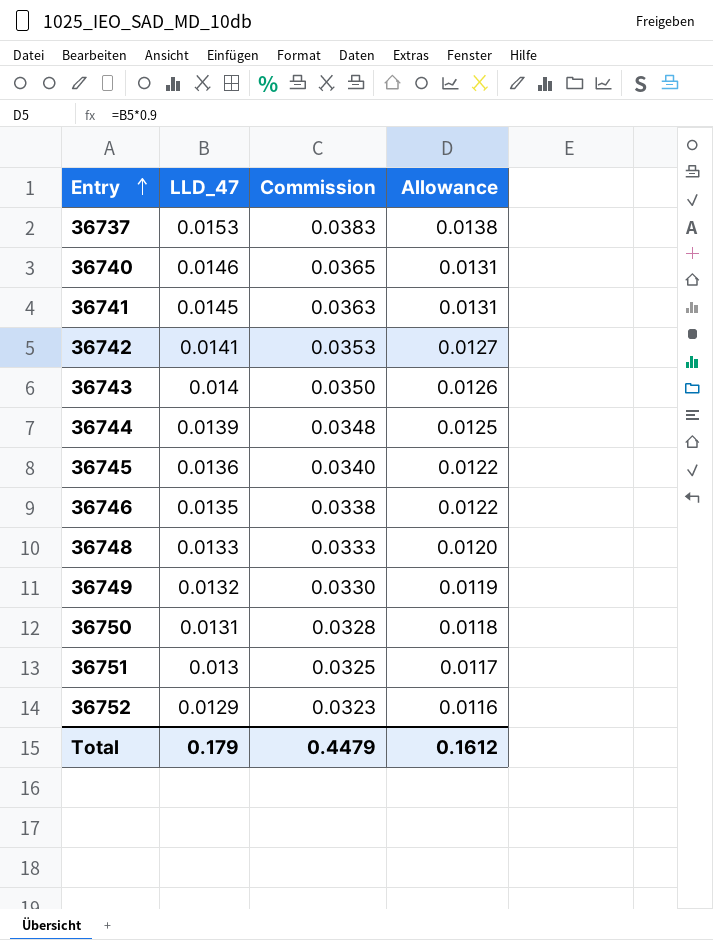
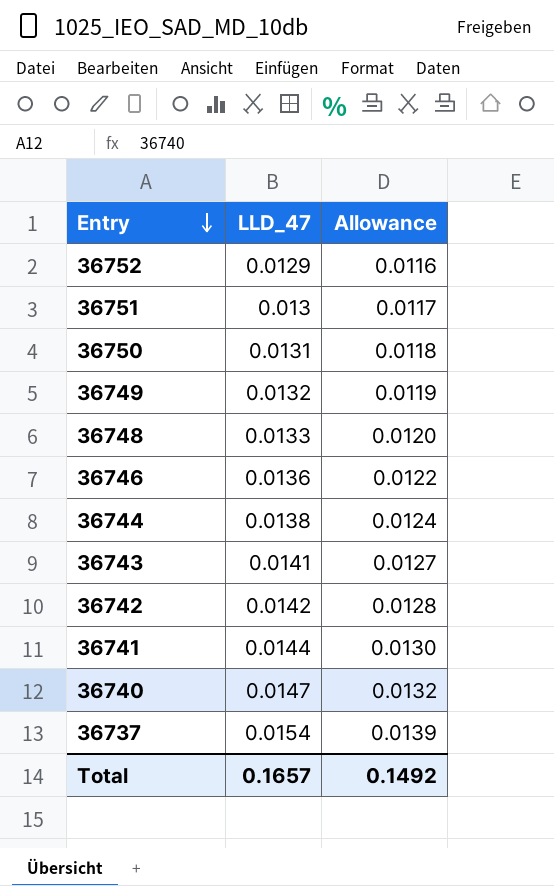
row order: Entry ascending -> Entry descending
column Commission | formula: [LLD_47] * 2.5 -> none
row 36745: 0.0136 | 0.0340 | 0.0122 -> none
36746 | LLD_47: 0.0135 -> 0.0136
36744 | LLD_47: 0.0139 -> 0.0138
36744 | Allowance: 0.0125 -> 0.0124
36743 | LLD_47: 0.014 -> 0.0141
36743 | Allowance: 0.0126 -> 0.0127
36742 | LLD_47: 0.0141 -> 0.0142
36742 | Allowance: 0.0127 -> 0.0128
36741 | LLD_47: 0.0145 -> 0.0144
36741 | Allowance: 0.0131 -> 0.0130
36740 | LLD_47: 0.0146 -> 0.0147
36740 | Allowance: 0.0131 -> 0.0132
36737 | LLD_47: 0.0153 -> 0.0154
36737 | Allowance: 0.0138 -> 0.0139
Total | LLD_47: 0.179 -> 0.1657
Total | Allowance: 0.1612 -> 0.1492

